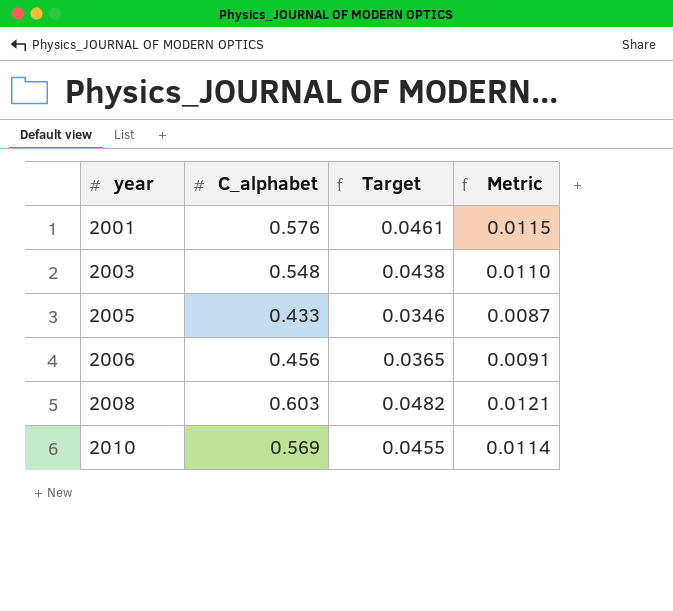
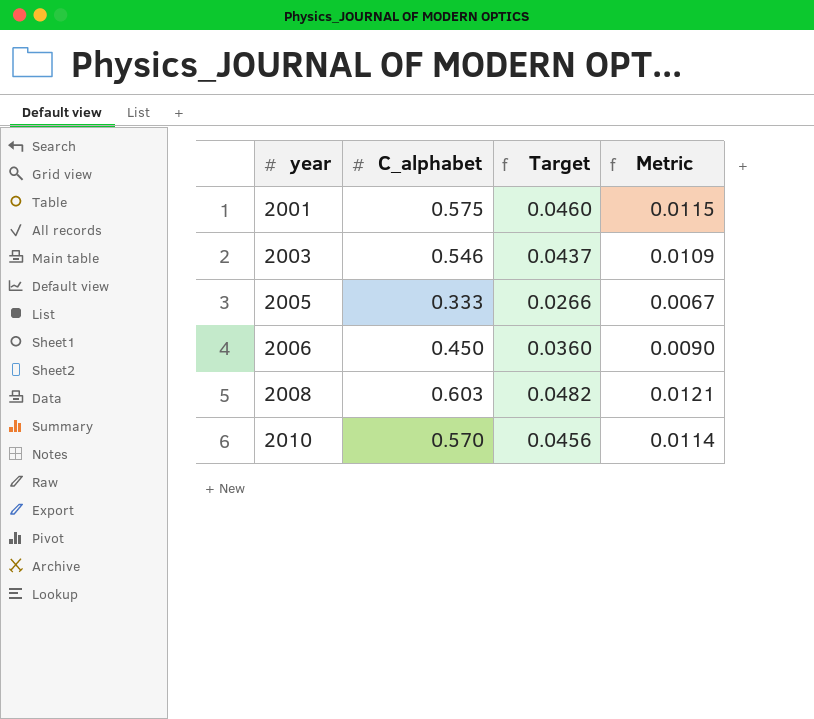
2001 | C_alphabet: 0.576 -> 0.575
2001 | Target: 0.0461 -> 0.0460
2003 | C_alphabet: 0.548 -> 0.546
2003 | Target: 0.0438 -> 0.0437
2003 | Metric: 0.0110 -> 0.0109
2005 | C_alphabet: 0.433 -> 0.333
2005 | Target: 0.0346 -> 0.0266
2005 | Metric: 0.0087 -> 0.0067
2006 | C_alphabet: 0.456 -> 0.450
2006 | Target: 0.0365 -> 0.0360
2006 | Metric: 0.0091 -> 0.0090
2010 | C_alphabet: 0.569 -> 0.570
2010 | Target: 0.0455 -> 0.0456

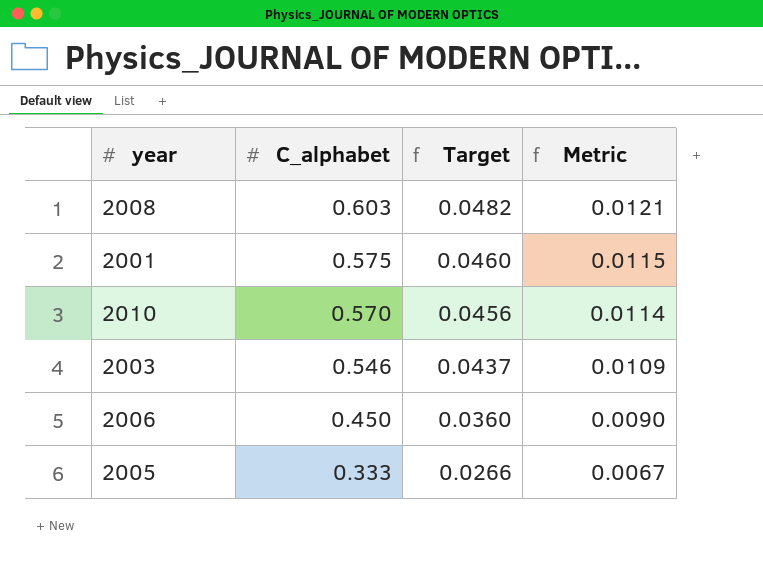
row order: year ascending -> C_alphabet descending

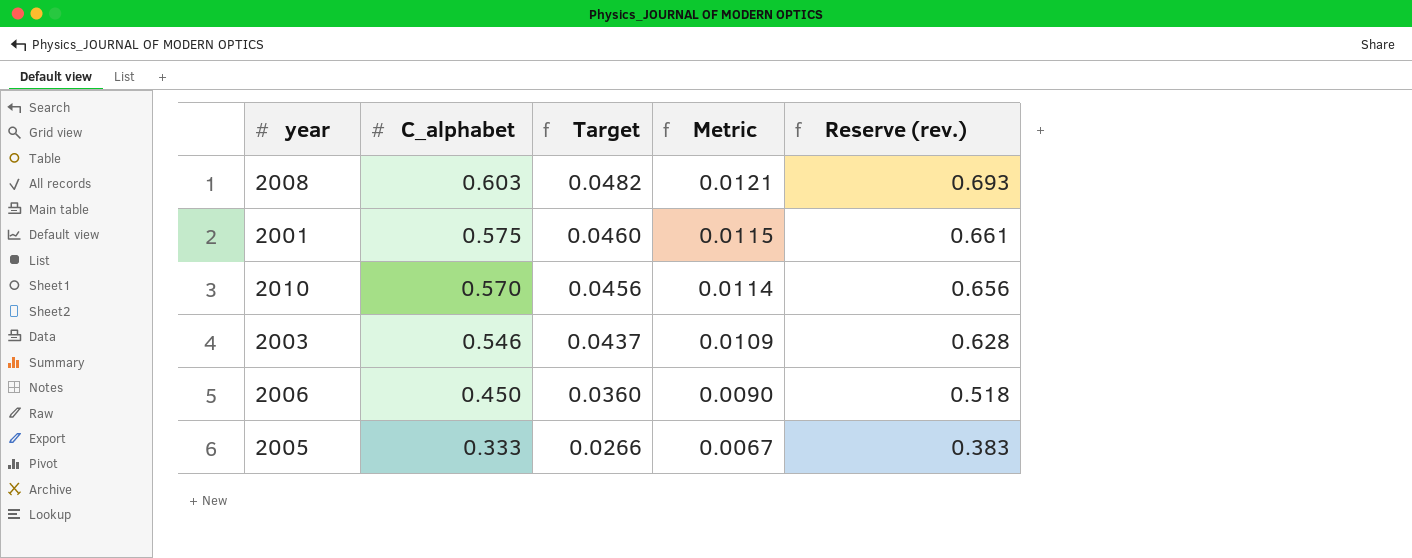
column Reserve (rev.) | formula: none -> [C_alphabet] * 1.15

